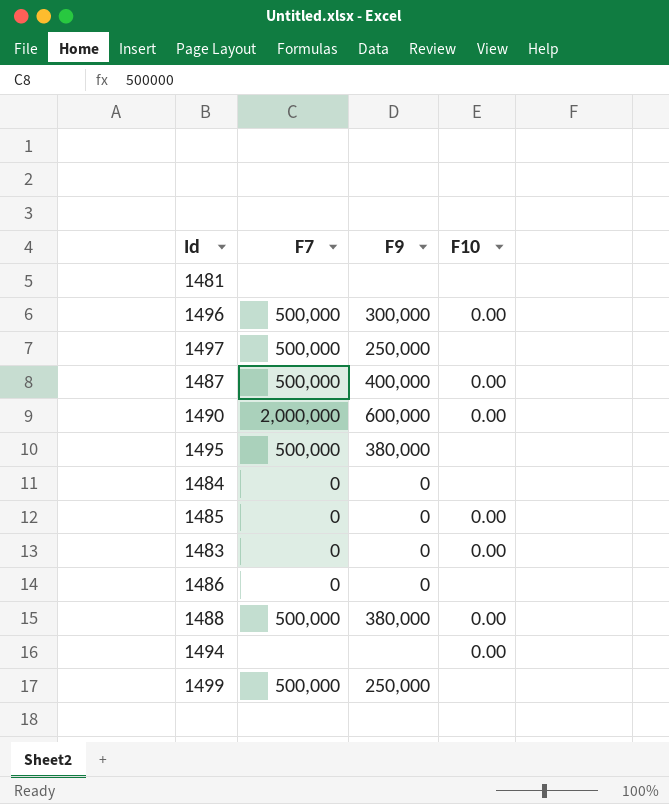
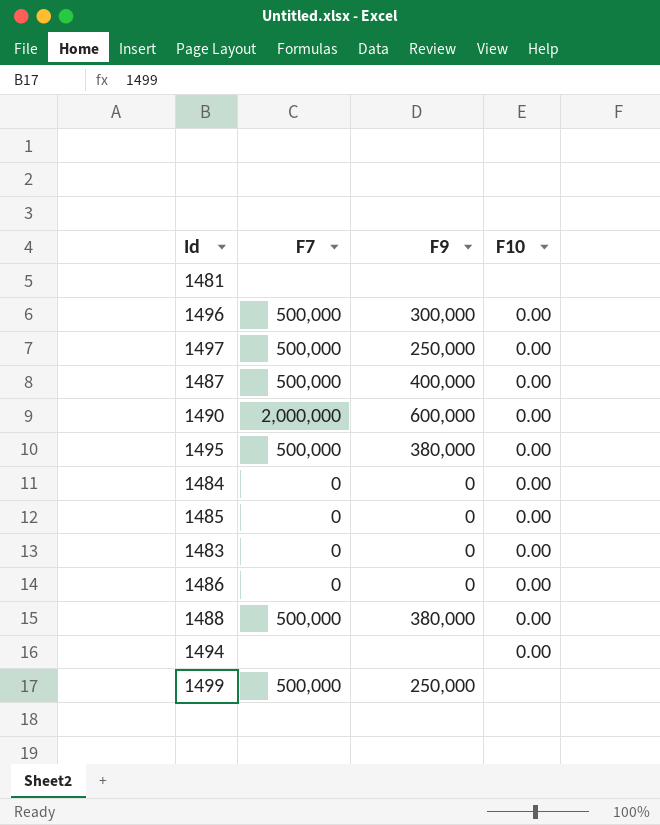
1497 | F10: none -> 0.00
1495 | F10: none -> 0.00
1484 | F10: none -> 0.00
1486 | F10: none -> 0.00

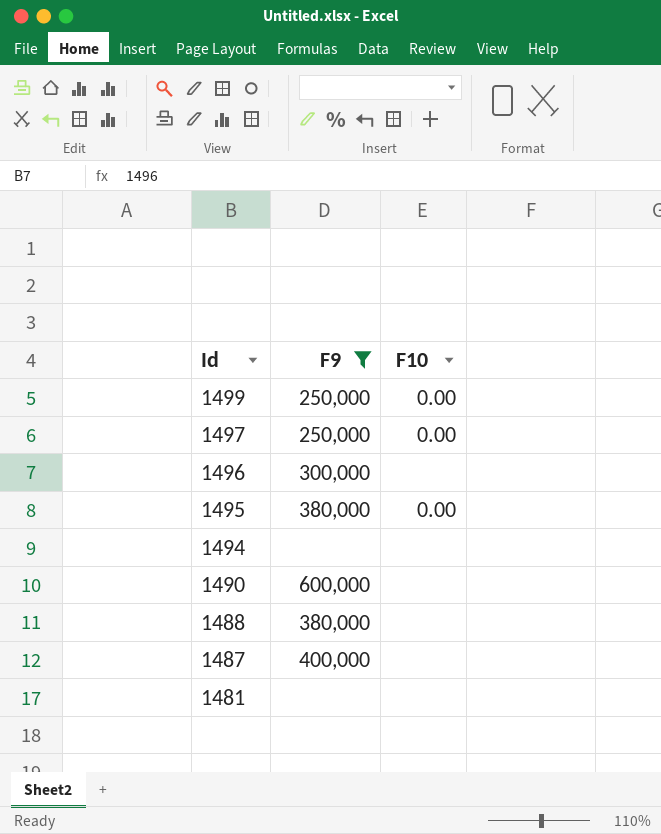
filter: none -> F9 != 0
row order: none -> Id descending
column F7 | position: 2 -> none
1499 | F10: none -> 0.00
1496 | F10: 0.00 -> none
1494 | F10: 0.00 -> none
1490 | F10: 0.00 -> none
1488 | F10: 0.00 -> none
1487 | F10: 0.00 -> none

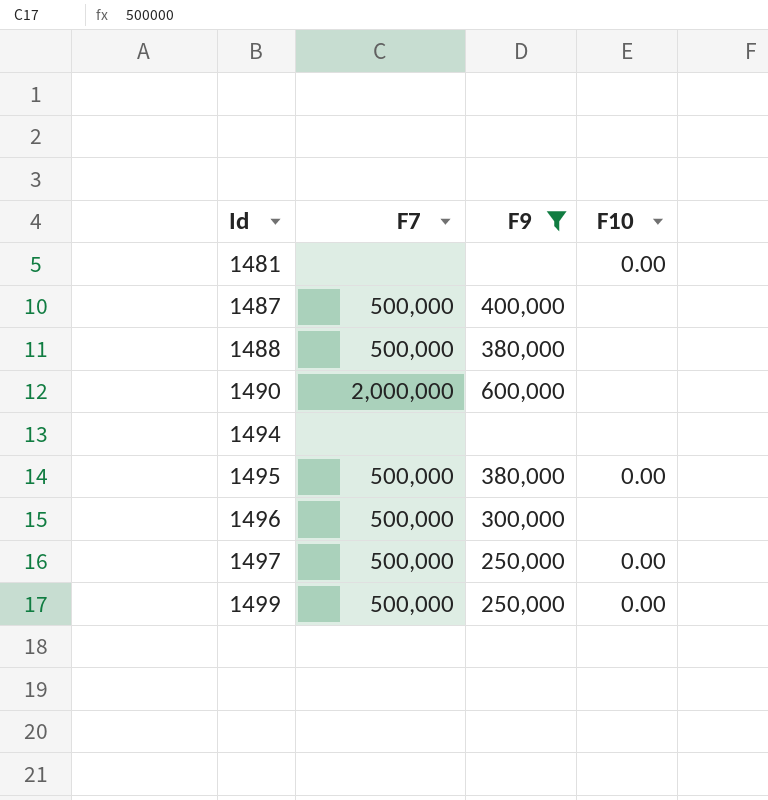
row order: Id descending -> Id ascending
column F7 | position: none -> 2
1481 | F10: none -> 0.00

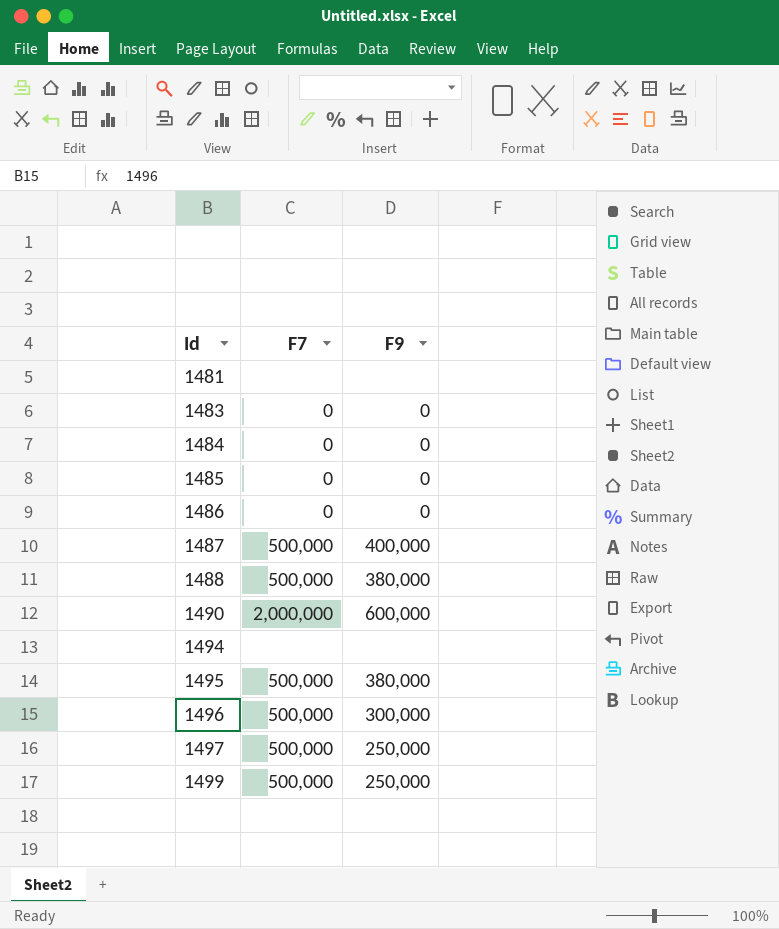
filter: F9 != 0 -> none
column F10 | position: 4 -> none

